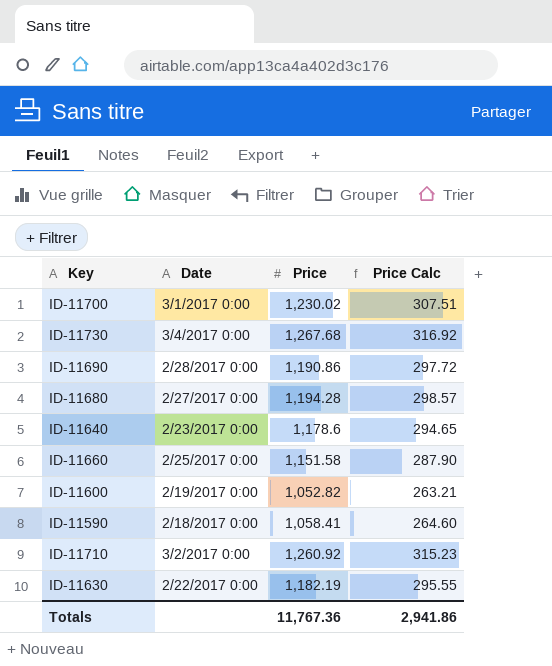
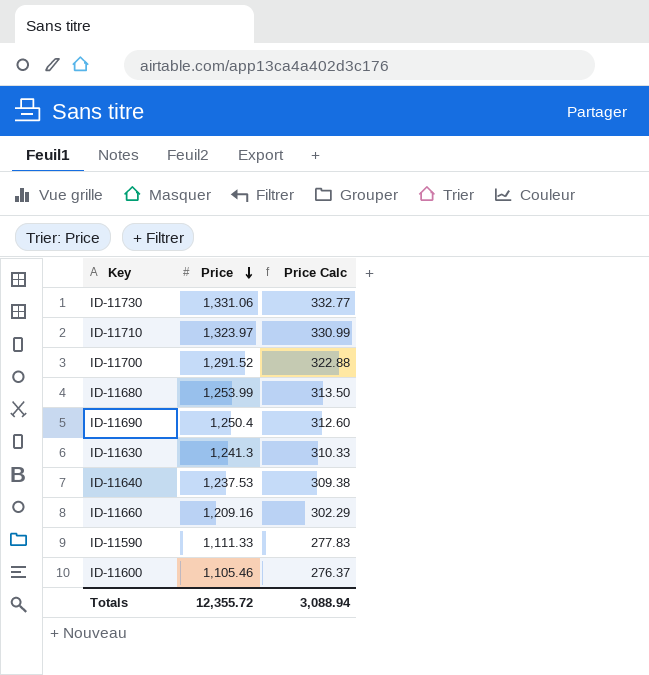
row order: none -> Price descending
column Date | position: 2 -> none
ID-11730 | Price: 1,267.68 -> 1,331.06
ID-11730 | Price Calc: 316.92 -> 332.77
ID-11710 | Price: 1,260.92 -> 1,323.97
ID-11710 | Price Calc: 315.23 -> 330.99
ID-11700 | Price: 1,230.02 -> 1,291.52
ID-11700 | Price Calc: 307.51 -> 322.88
ID-11680 | Price: 1,194.28 -> 1,253.99
ID-11680 | Price Calc: 298.57 -> 313.50
ID-11690 | Price: 1,190.86 -> 1,250.4
ID-11690 | Price Calc: 297.72 -> 312.60
ID-11630 | Price: 1,182.19 -> 1,241.3
ID-11630 | Price Calc: 295.55 -> 310.33
ID-11640 | Price: 1,178.6 -> 1,237.53
ID-11640 | Price Calc: 294.65 -> 309.38
ID-11660 | Price: 1,151.58 -> 1,209.16
ID-11660 | Price Calc: 287.90 -> 302.29
ID-11590 | Price: 1,058.41 -> 1,111.33
ID-11590 | Price Calc: 264.60 -> 277.83
ID-11600 | Price: 1,052.82 -> 1,105.46
ID-11600 | Price Calc: 263.21 -> 276.37
Totals | Price: 11,767.36 -> 12,355.72
Totals | Price Calc: 2,941.86 -> 3,088.94

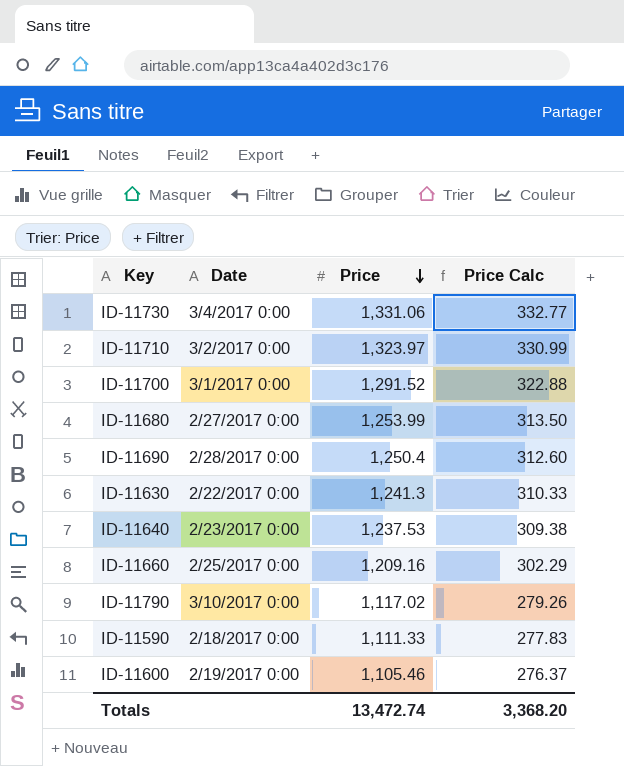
column Date | position: none -> 2
row ID-11790: none -> 3/10/2017 0:00 | 1,117.02 | 279.26
Totals | Price: 12,355.72 -> 13,472.74
Totals | Price Calc: 3,088.94 -> 3,368.20

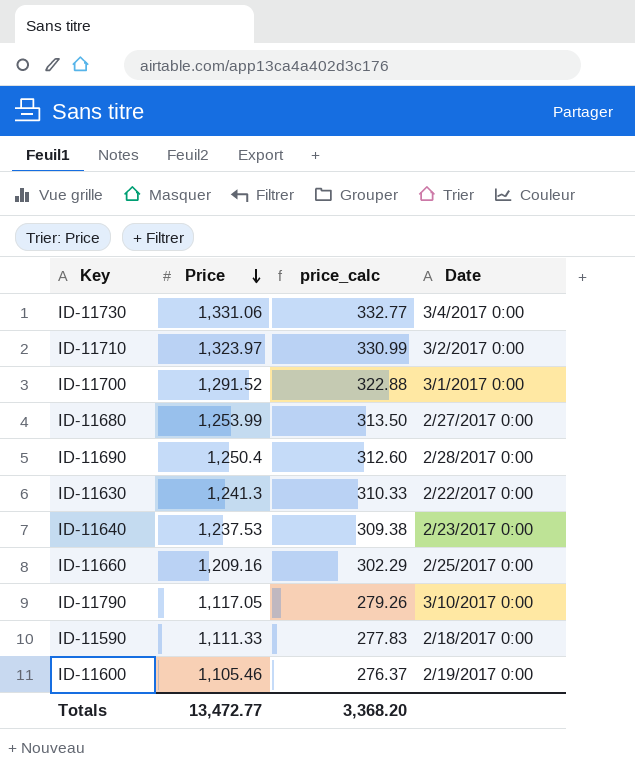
column name: Price Calc -> price_calc
column Date | position: 2 -> 4
ID-11790 | Price: 1,117.02 -> 1,117.05
Totals | Price: 13,472.74 -> 13,472.77

